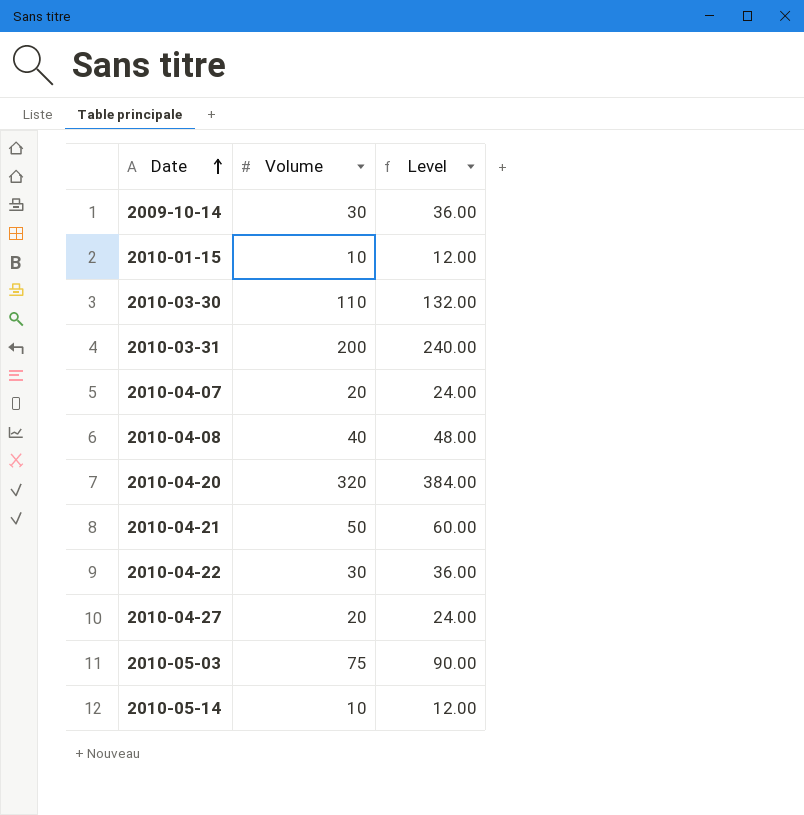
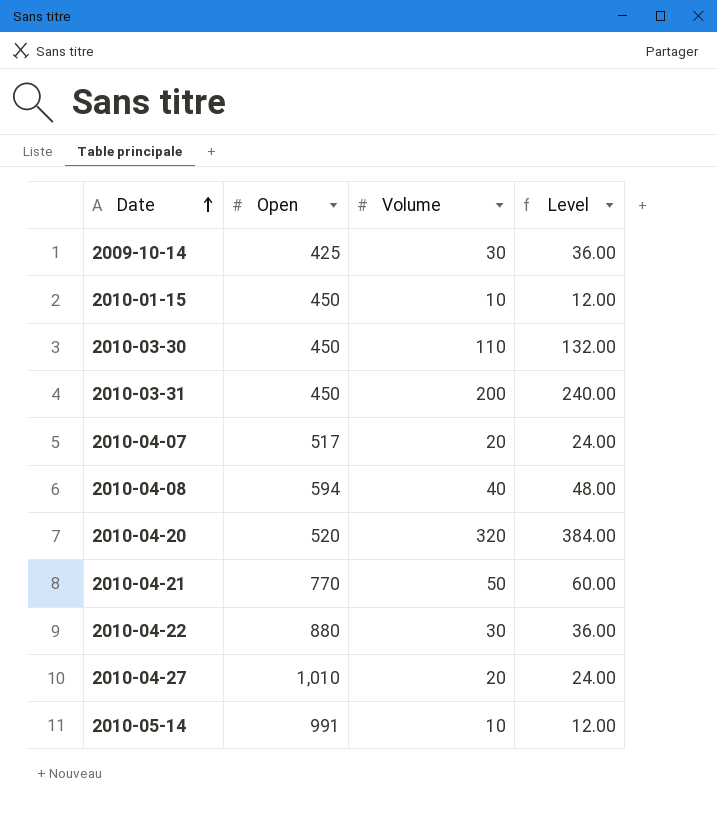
column Open | position: none -> 2
row 2010-05-03: 75 | 90.00 -> none

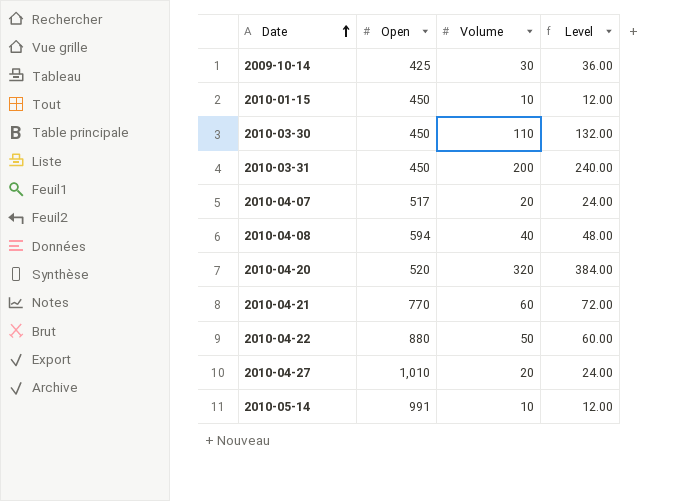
2010-04-21 | Volume: 50 -> 60
2010-04-21 | Level: 60.00 -> 72.00
2010-04-22 | Volume: 30 -> 50
2010-04-22 | Level: 36.00 -> 60.00

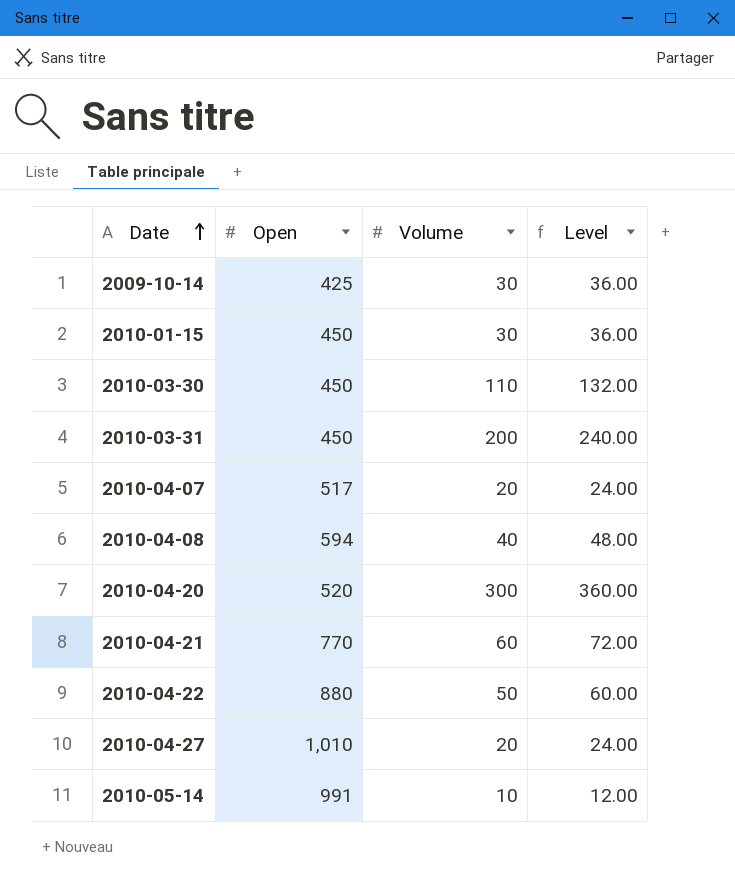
2010-01-15 | Volume: 10 -> 30
2010-01-15 | Level: 12.00 -> 36.00
2010-04-20 | Volume: 320 -> 300
2010-04-20 | Level: 384.00 -> 360.00

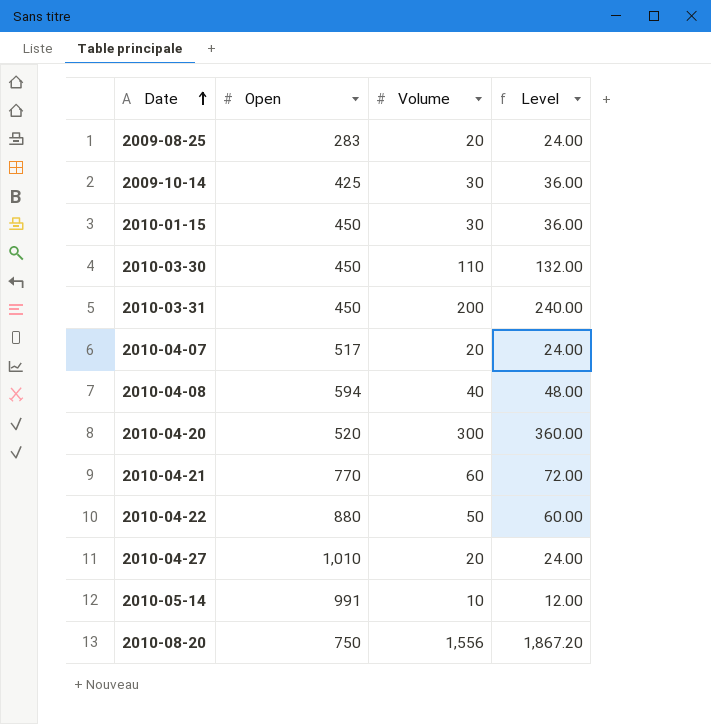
row 2009-08-25: none -> 283 | 20 | 24.00
row 2010-08-20: none -> 750 | 1,556 | 1,867.20

